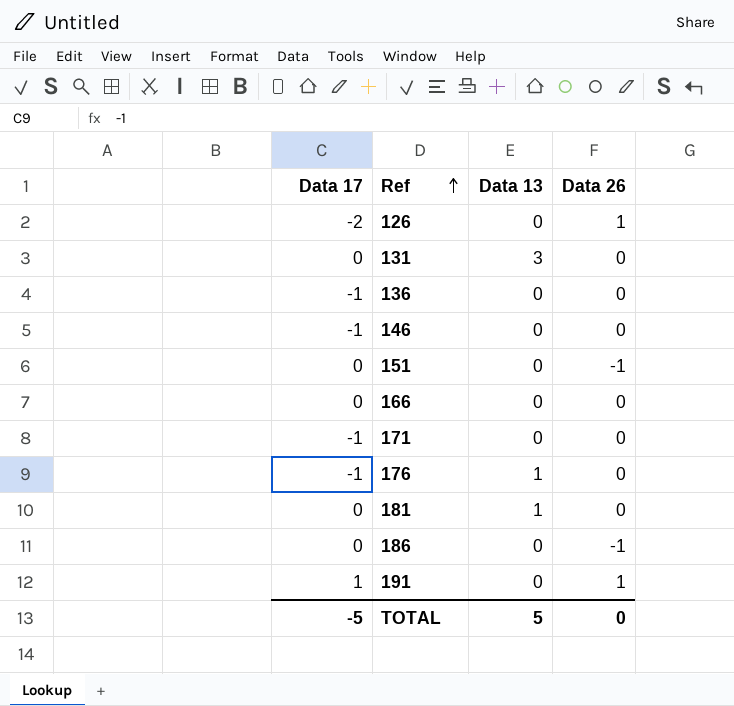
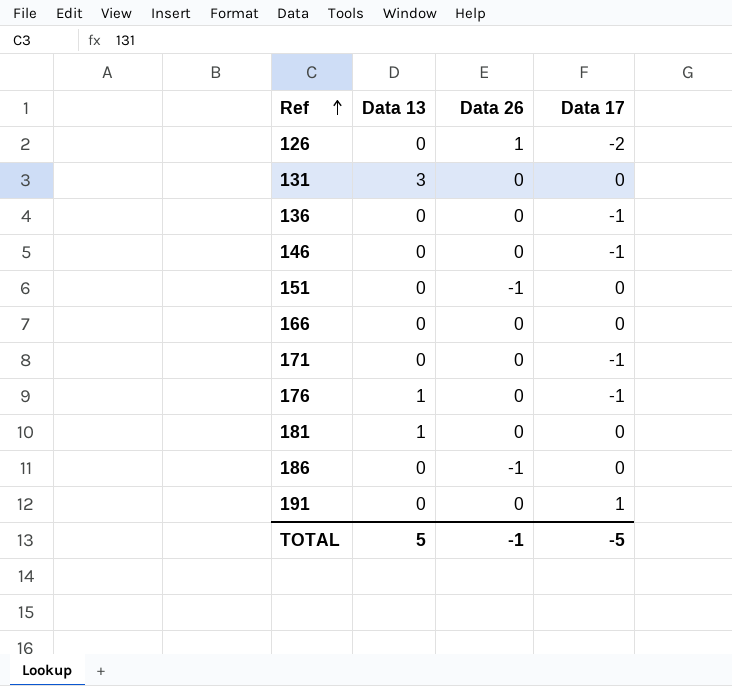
column Data 17 | position: 1 -> 4
191 | Data 26: 1 -> 0
TOTAL | Data 26: 0 -> -1

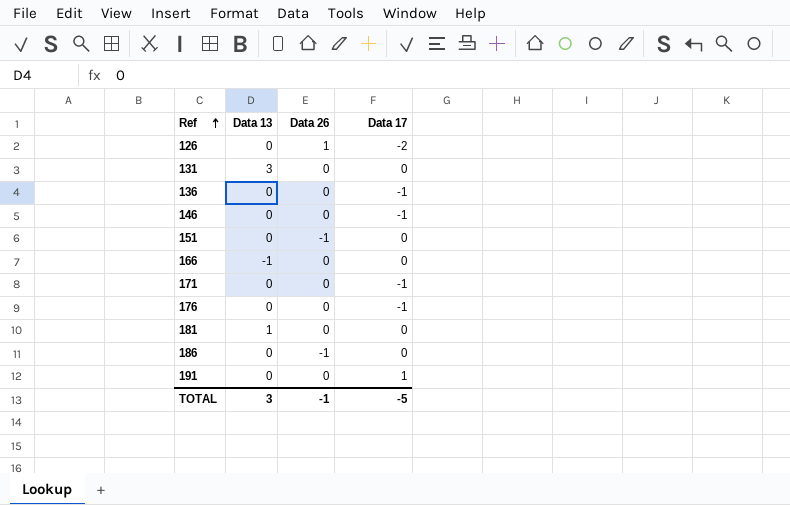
166 | Data 13: 0 -> -1
176 | Data 13: 1 -> 0
TOTAL | Data 13: 5 -> 3

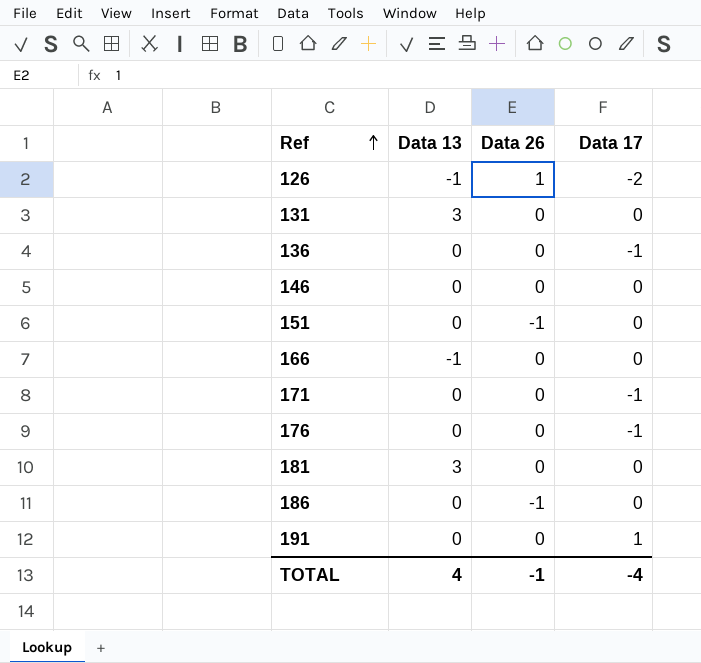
126 | Data 13: 0 -> -1
146 | Data 17: -1 -> 0
181 | Data 13: 1 -> 3
TOTAL | Data 13: 3 -> 4
TOTAL | Data 17: -5 -> -4

